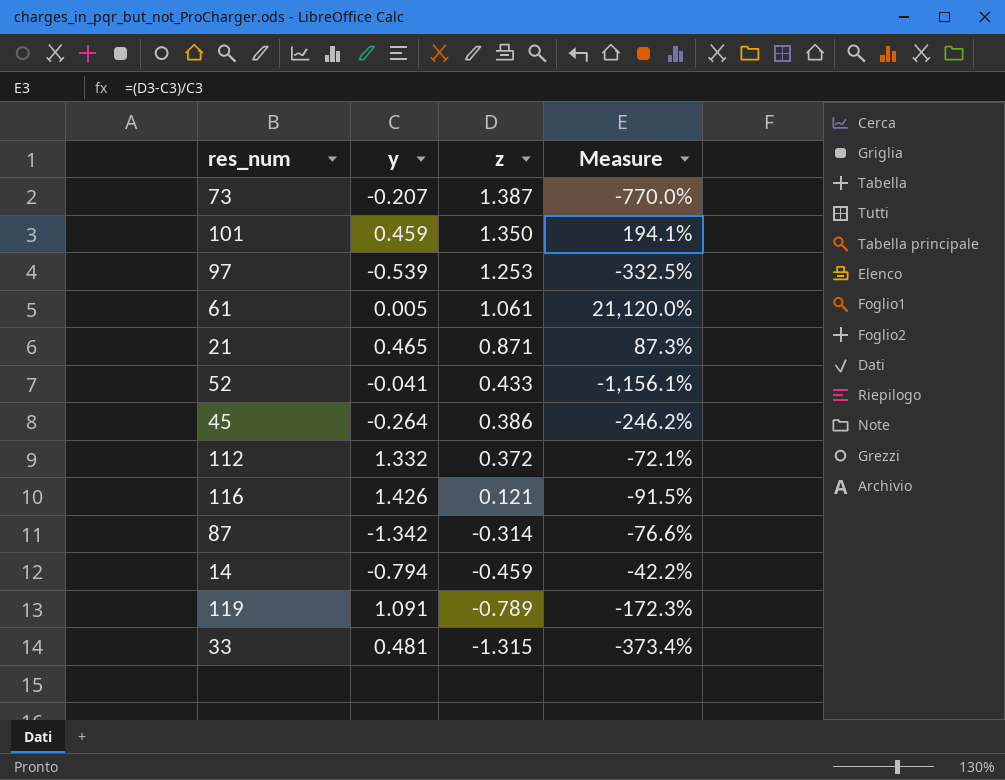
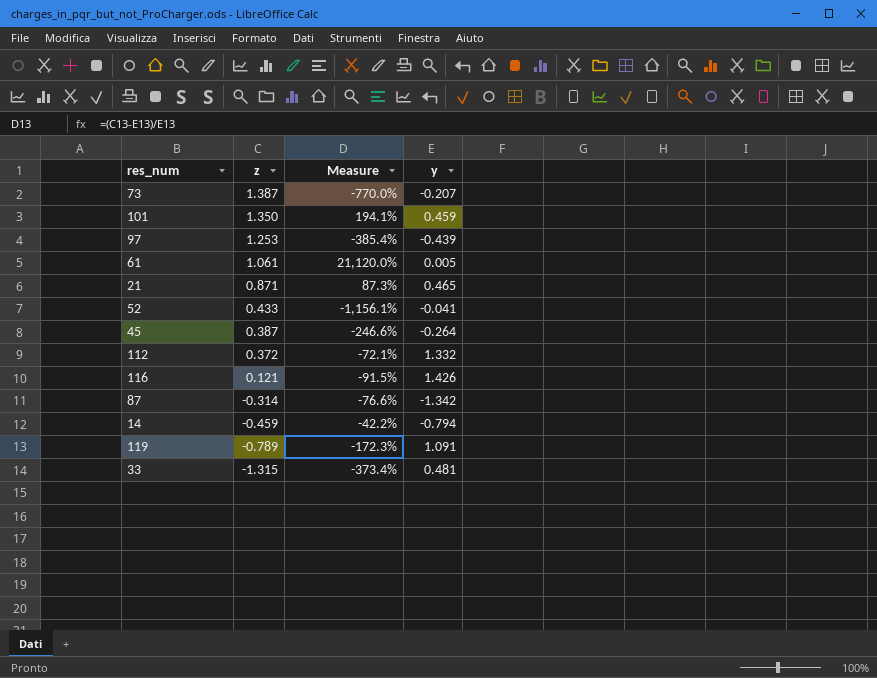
column y | position: 2 -> 4
97 | Measure: -332.5% -> -385.4%
97 | y: -0.539 -> -0.439
45 | z: 0.386 -> 0.387
45 | Measure: -246.2% -> -246.6%

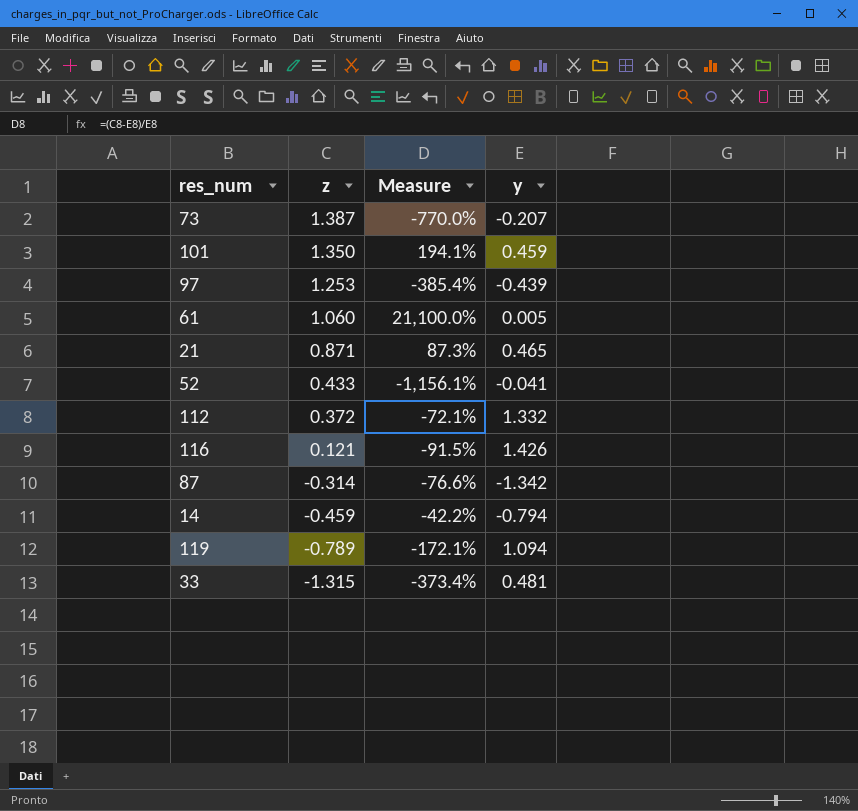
row 45: 0.387 | -246.6% | -0.264 -> none
61 | z: 1.061 -> 1.060
61 | Measure: 21,120.0% -> 21,100.0%
119 | Measure: -172.3% -> -172.1%
119 | y: 1.091 -> 1.094

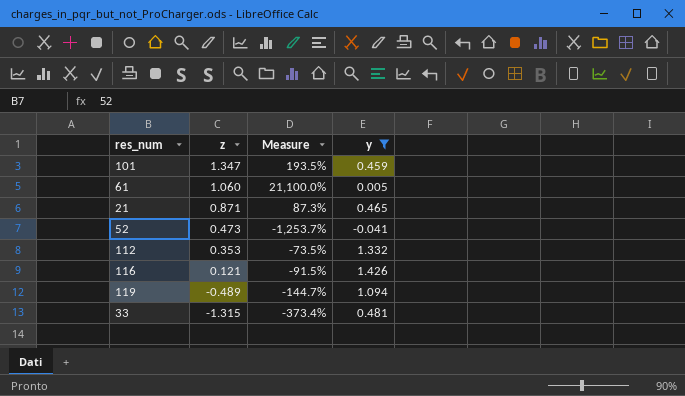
filter: none -> y >= -0.041
101 | z: 1.350 -> 1.347
101 | Measure: 194.1% -> 193.5%
52 | z: 0.433 -> 0.473
52 | Measure: -1,156.1% -> -1,253.7%
112 | z: 0.372 -> 0.353
112 | Measure: -72.1% -> -73.5%
119 | z: -0.789 -> -0.489
119 | Measure: -172.1% -> -144.7%

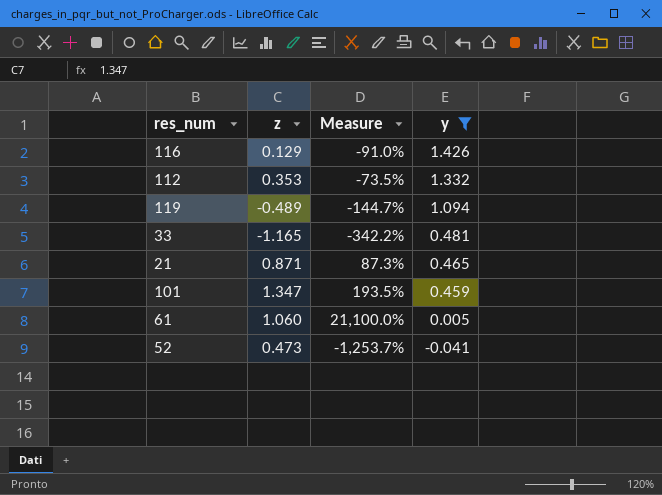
row order: z descending -> y descending
116 | z: 0.121 -> 0.129
116 | Measure: -91.5% -> -91.0%
33 | z: -1.315 -> -1.165
33 | Measure: -373.4% -> -342.2%

